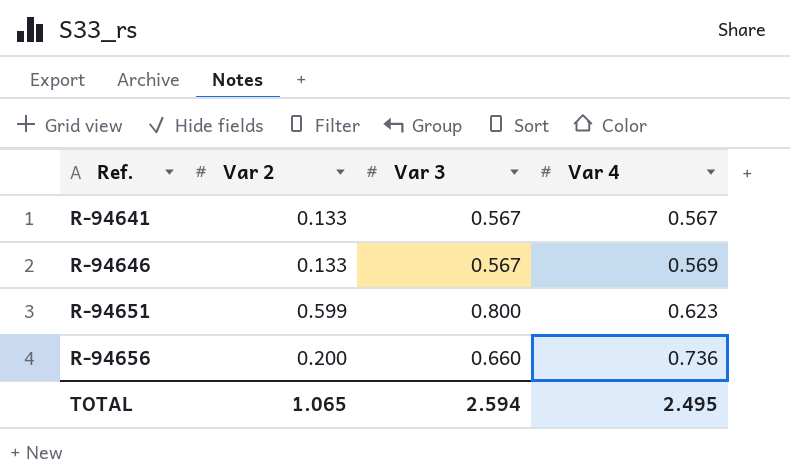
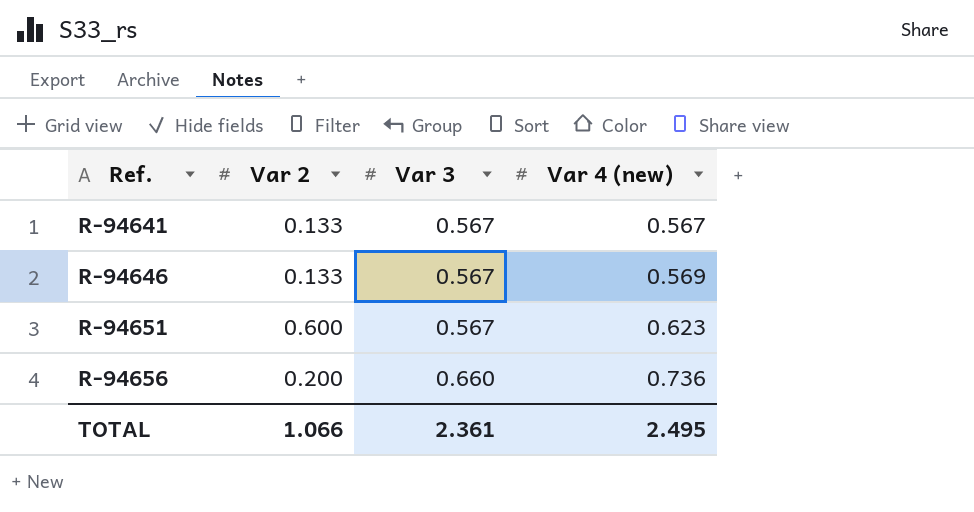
column name: Var 4 -> Var 4 (new)
R-94651 | Var 2: 0.599 -> 0.600
R-94651 | Var 3: 0.800 -> 0.567
TOTAL | Var 2: 1.065 -> 1.066
TOTAL | Var 3: 2.594 -> 2.361

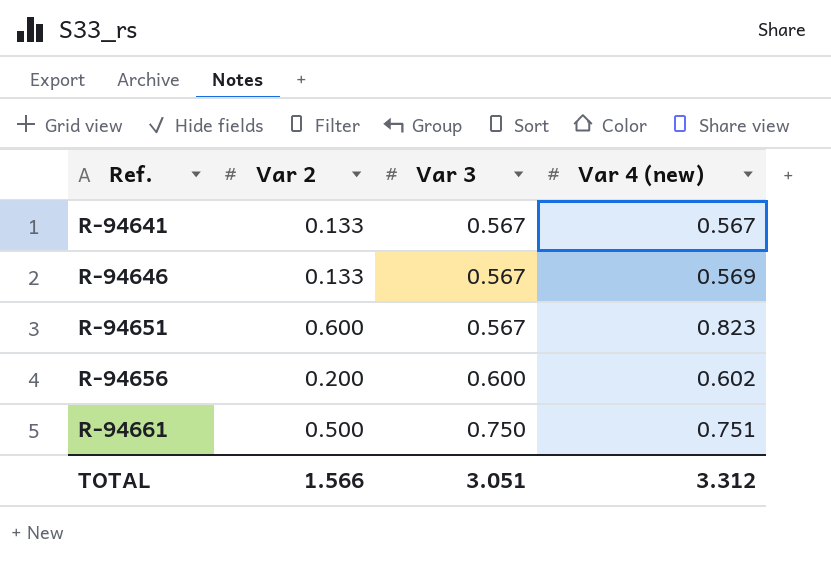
R-94651 | Var 4 (new): 0.623 -> 0.823
R-94656 | Var 3: 0.660 -> 0.600
R-94656 | Var 4 (new): 0.736 -> 0.602
row R-94661: none -> 0.500 | 0.750 | 0.751
TOTAL | Var 2: 1.066 -> 1.566
TOTAL | Var 3: 2.361 -> 3.051
TOTAL | Var 4 (new): 2.495 -> 3.312

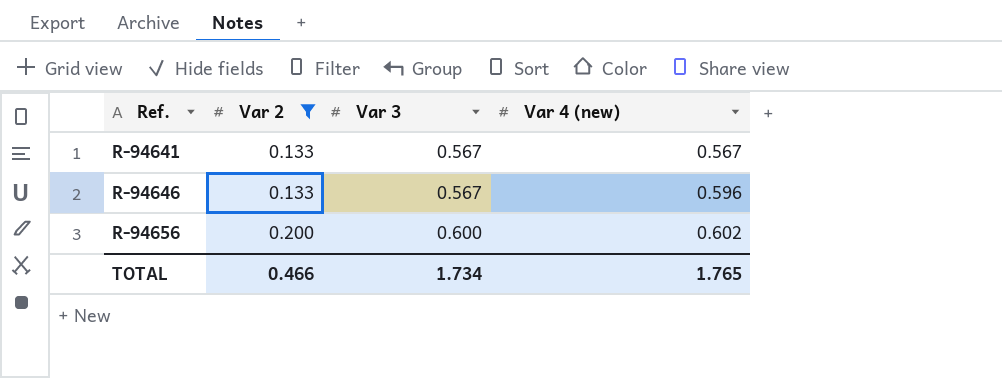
filter: none -> Var 2 <= 0.200
R-94646 | Var 4 (new): 0.569 -> 0.596
TOTAL | Var 2: 1.566 -> 0.466
TOTAL | Var 3: 3.051 -> 1.734
TOTAL | Var 4 (new): 3.312 -> 1.765

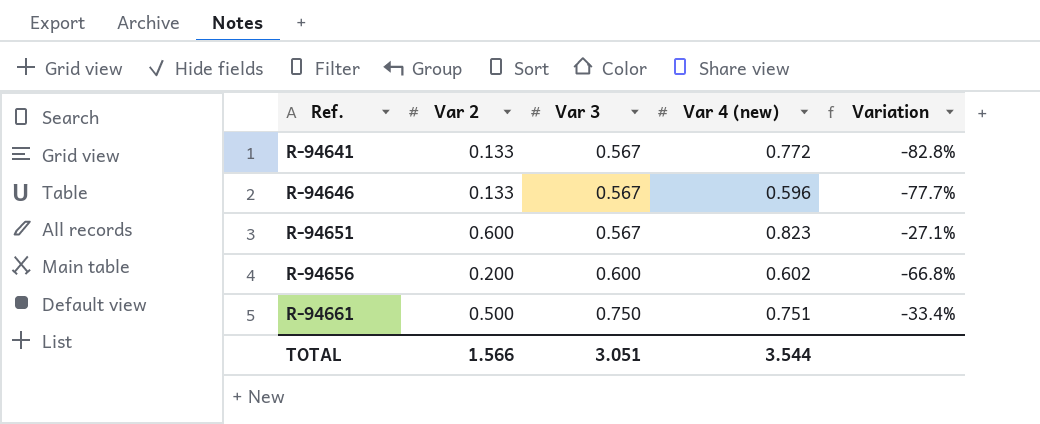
filter: Var 2 <= 0.200 -> none
column Variation | formula: none -> ([Var 2] - [Var 4 (new)]) / [Var 4 (new)]
R-94641 | Var 4 (new): 0.567 -> 0.772
TOTAL | Var 2: 0.466 -> 1.566
TOTAL | Var 3: 1.734 -> 3.051
TOTAL | Var 4 (new): 1.765 -> 3.544

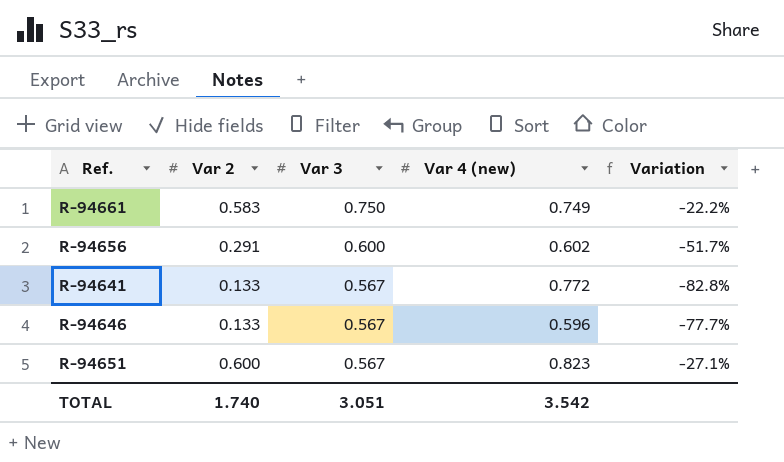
row order: Ref. ascending -> Var 3 descending
R-94661 | Var 2: 0.500 -> 0.583
R-94661 | Var 4 (new): 0.751 -> 0.749
R-94661 | Variation: -33.4% -> -22.2%
R-94656 | Var 2: 0.200 -> 0.291
R-94656 | Variation: -66.8% -> -51.7%
TOTAL | Var 2: 1.566 -> 1.740
TOTAL | Var 4 (new): 3.544 -> 3.542

